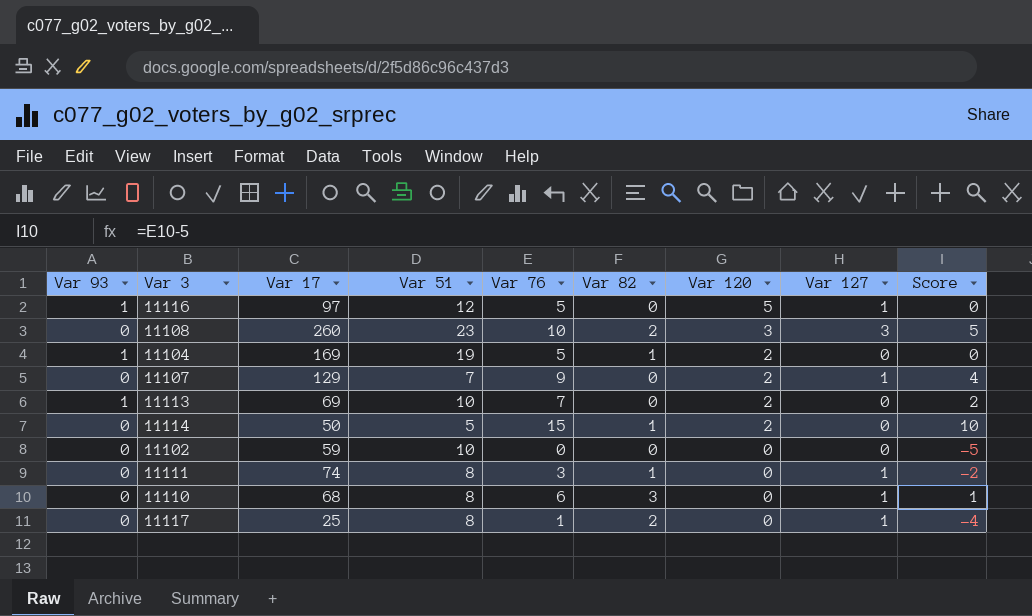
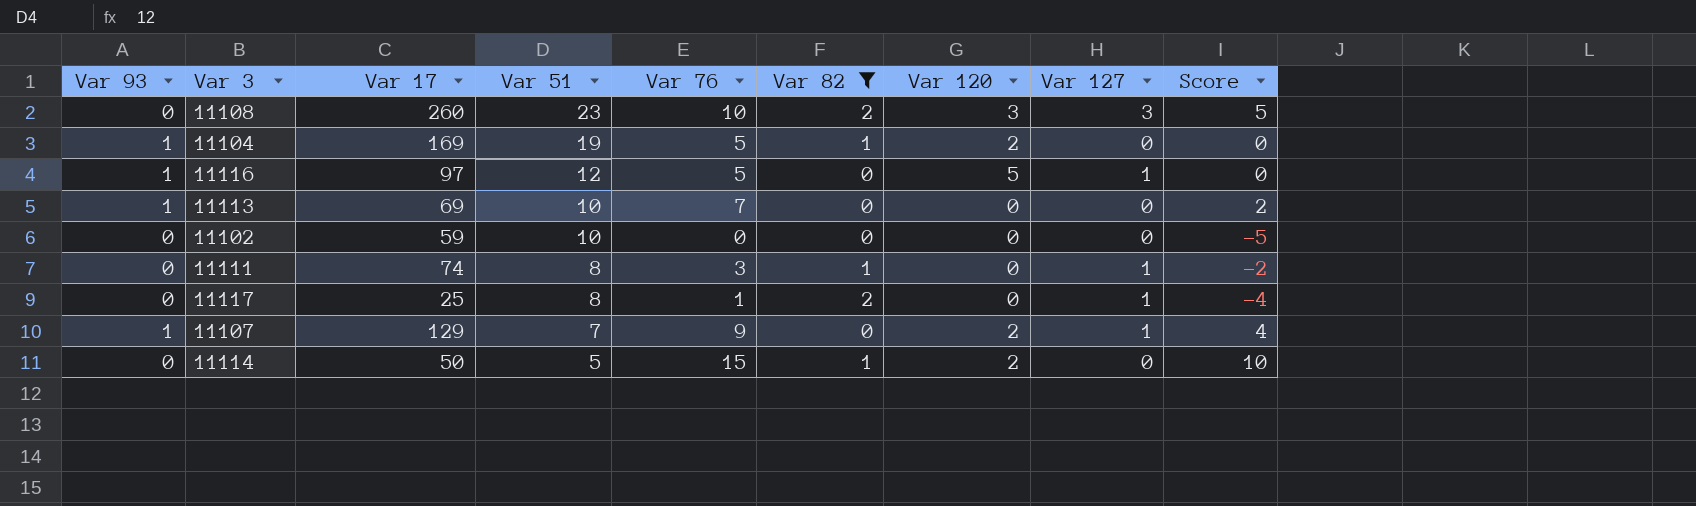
filter: none -> Var 82 != 3
row order: Var 120 descending -> Var 51 descending
11113 | Var 120: 2 -> 0
11107 | Var 93: 0 -> 1

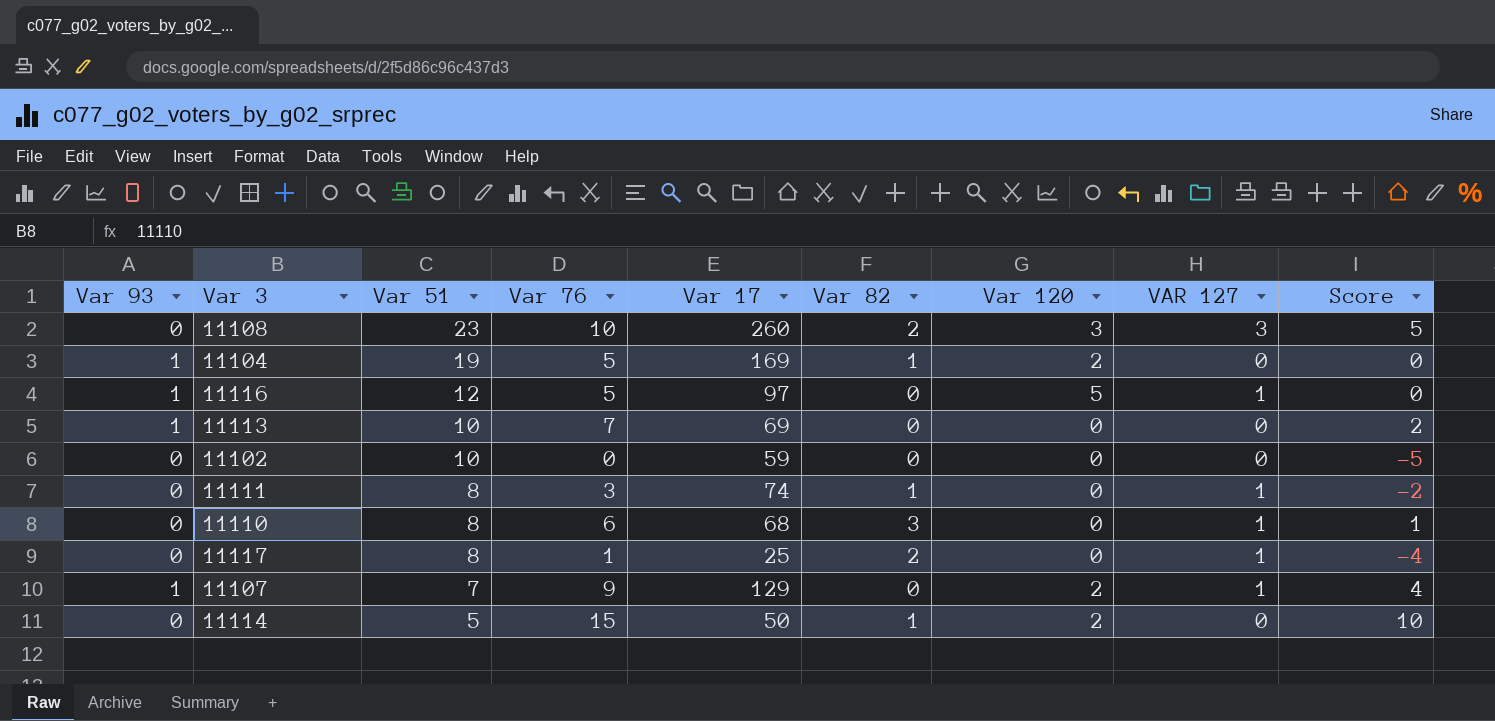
filter: Var 82 != 3 -> none
column Var 17 | position: 3 -> 5
column name: Var 127 -> VAR 127

